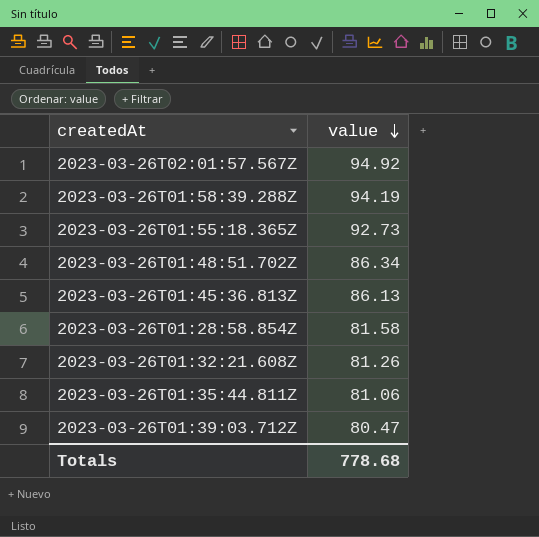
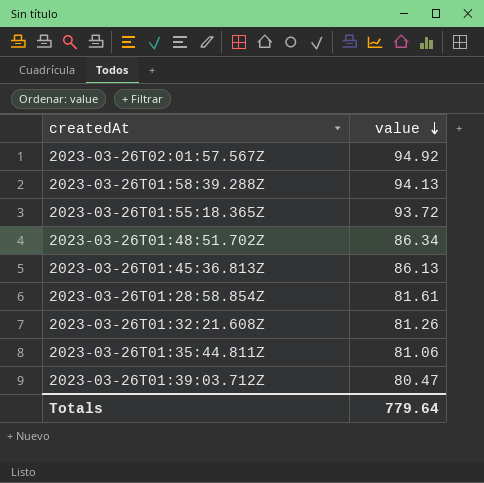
2023-03-26T01:58:39.288Z | value: 94.19 -> 94.13
2023-03-26T01:55:18.365Z | value: 92.73 -> 93.72
2023-03-26T01:28:58.854Z | value: 81.58 -> 81.61
Totals | value: 778.68 -> 779.64

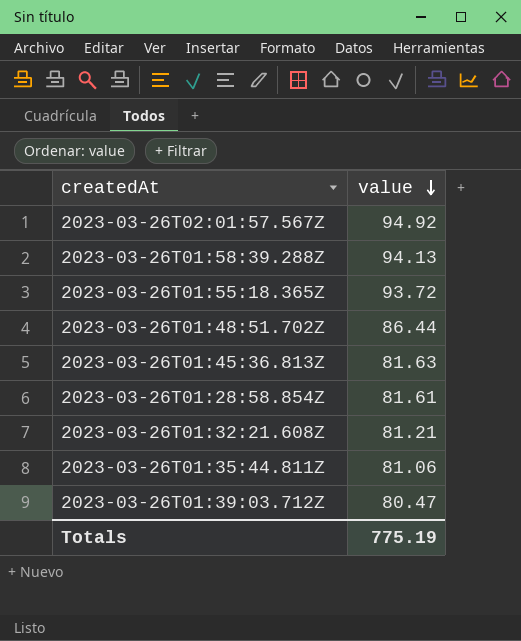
2023-03-26T01:48:51.702Z | value: 86.34 -> 86.44
2023-03-26T01:45:36.813Z | value: 86.13 -> 81.63
2023-03-26T01:32:21.608Z | value: 81.26 -> 81.21
Totals | value: 779.64 -> 775.19

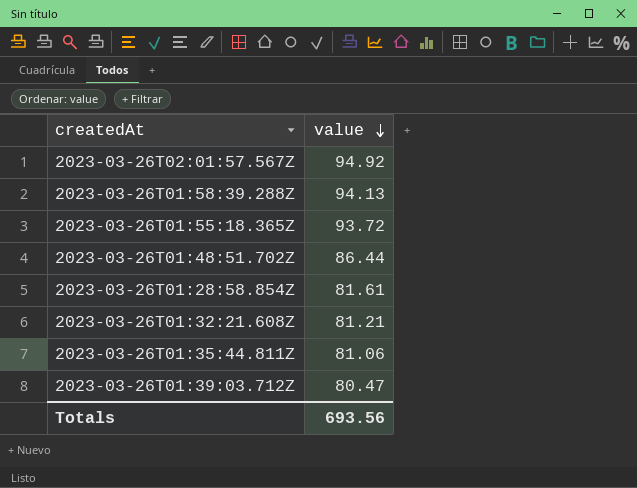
row 2023-03-26T01:45:36.813Z: 81.63 -> none
Totals | value: 775.19 -> 693.56

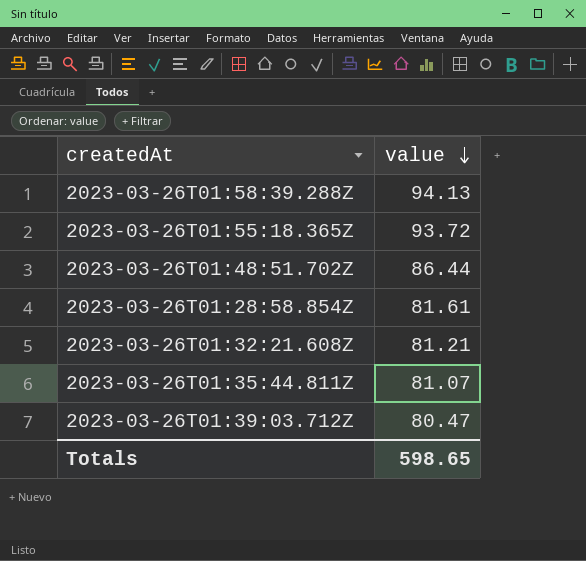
row 2023-03-26T02:01:57.567Z: 94.92 -> none
2023-03-26T01:35:44.811Z | value: 81.06 -> 81.07
Totals | value: 693.56 -> 598.65

